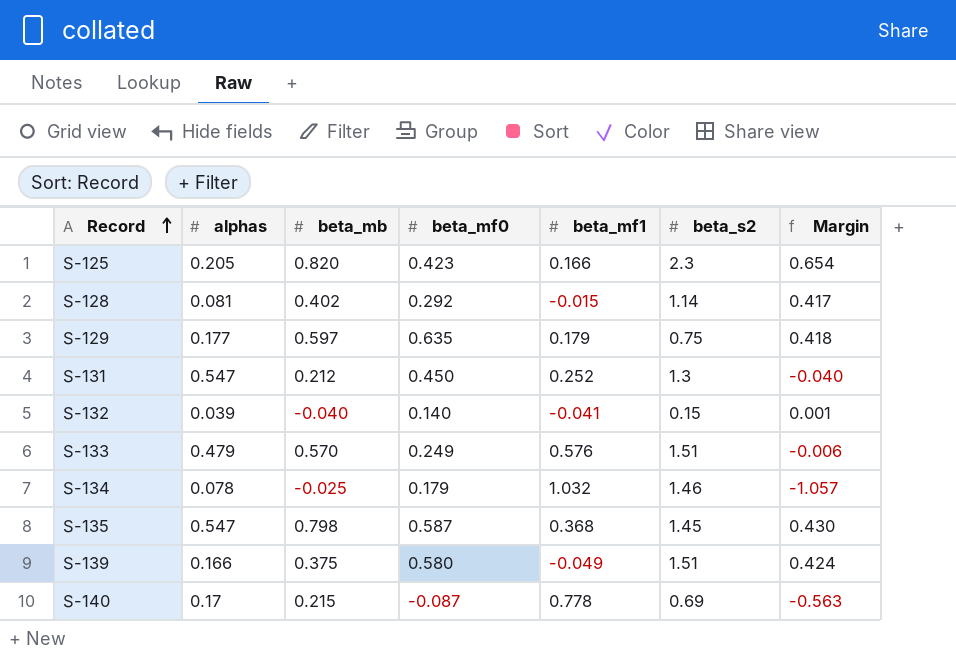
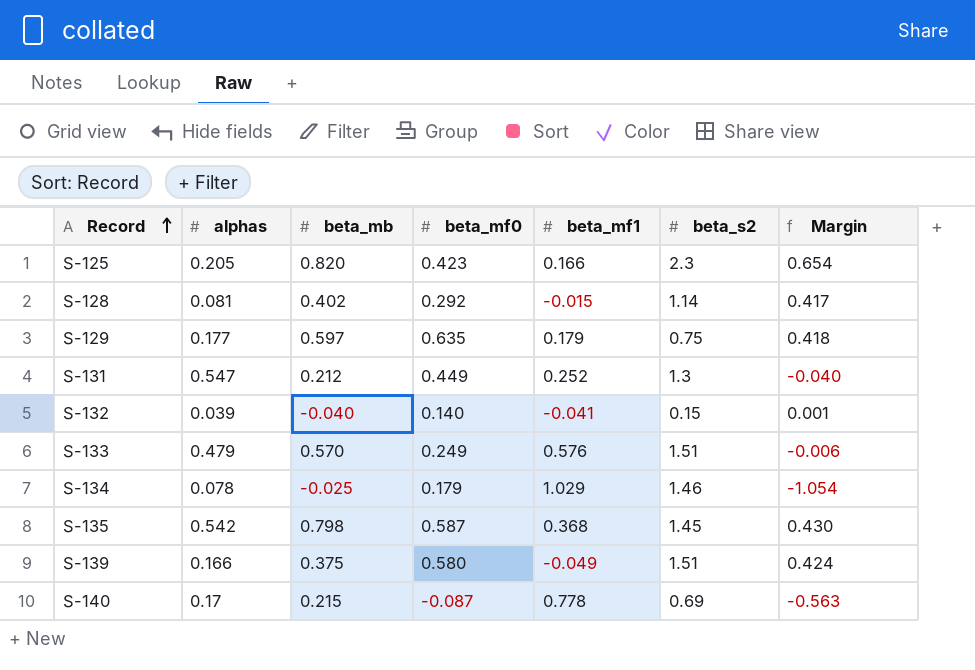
S-131 | beta_mf0: 0.450 -> 0.449
S-134 | beta_mf1: 1.032 -> 1.029
S-134 | Margin: -1.057 -> -1.054
S-135 | alphas: 0.547 -> 0.542

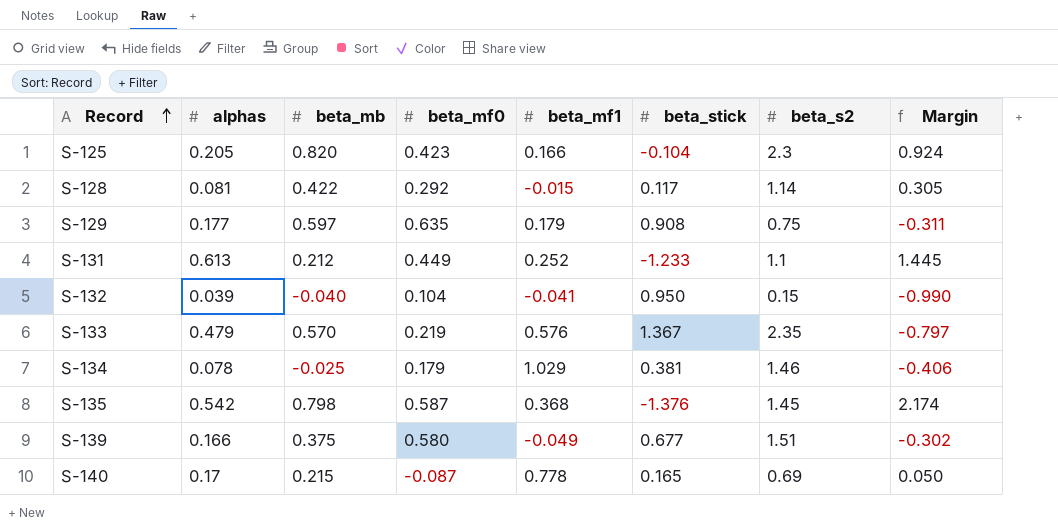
column beta_stick | position: none -> 6
column Margin | formula: [beta_mb] - [beta_mf1] -> [beta_mb] - [beta_stick]
S-128 | beta_mb: 0.402 -> 0.422
S-131 | alphas: 0.547 -> 0.613
S-131 | beta_s2: 1.3 -> 1.1
S-132 | beta_mf0: 0.140 -> 0.104
S-133 | beta_mf0: 0.249 -> 0.219
S-133 | beta_s2: 1.51 -> 2.35

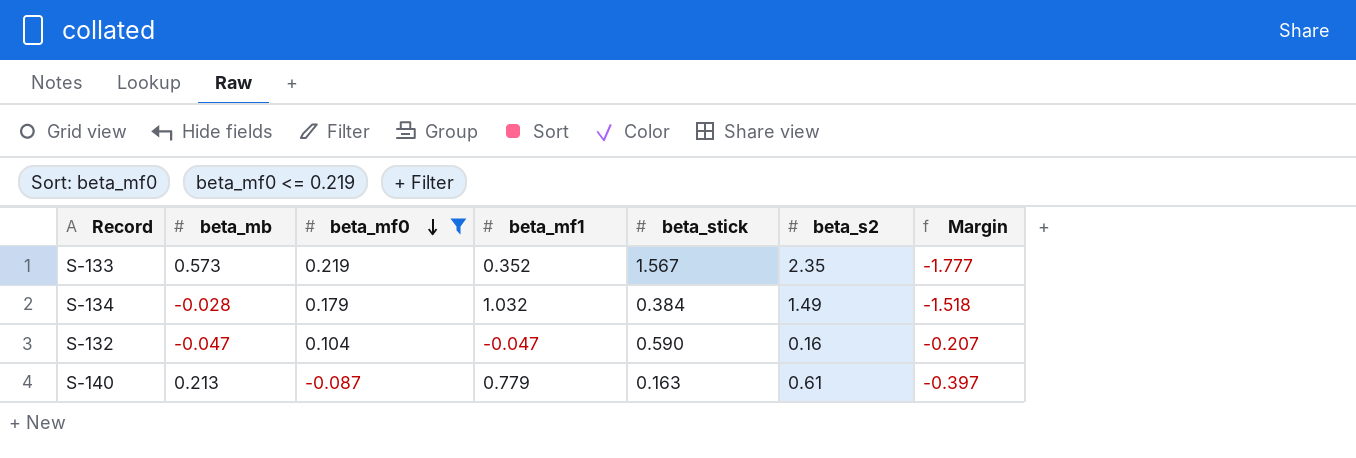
filter: none -> beta_mf0 <= 0.219
row order: Record ascending -> beta_mf0 descending
column alphas | position: 2 -> none
column Margin | formula: [beta_mb] - [beta_stick] -> [beta_mb] - [beta_s2]
S-133 | beta_mb: 0.570 -> 0.573
S-133 | beta_mf1: 0.576 -> 0.352
S-133 | beta_stick: 1.367 -> 1.567
S-134 | beta_mb: -0.025 -> -0.028
S-134 | beta_mf1: 1.029 -> 1.032
S-134 | beta_stick: 0.381 -> 0.384
S-134 | beta_s2: 1.46 -> 1.49
S-132 | beta_mb: -0.040 -> -0.047
S-132 | beta_mf1: -0.041 -> -0.047
S-132 | beta_stick: 0.950 -> 0.590
S-132 | beta_s2: 0.15 -> 0.16
S-140 | beta_mb: 0.215 -> 0.213
S-140 | beta_mf1: 0.778 -> 0.779
S-140 | beta_stick: 0.165 -> 0.163
S-140 | beta_s2: 0.69 -> 0.61

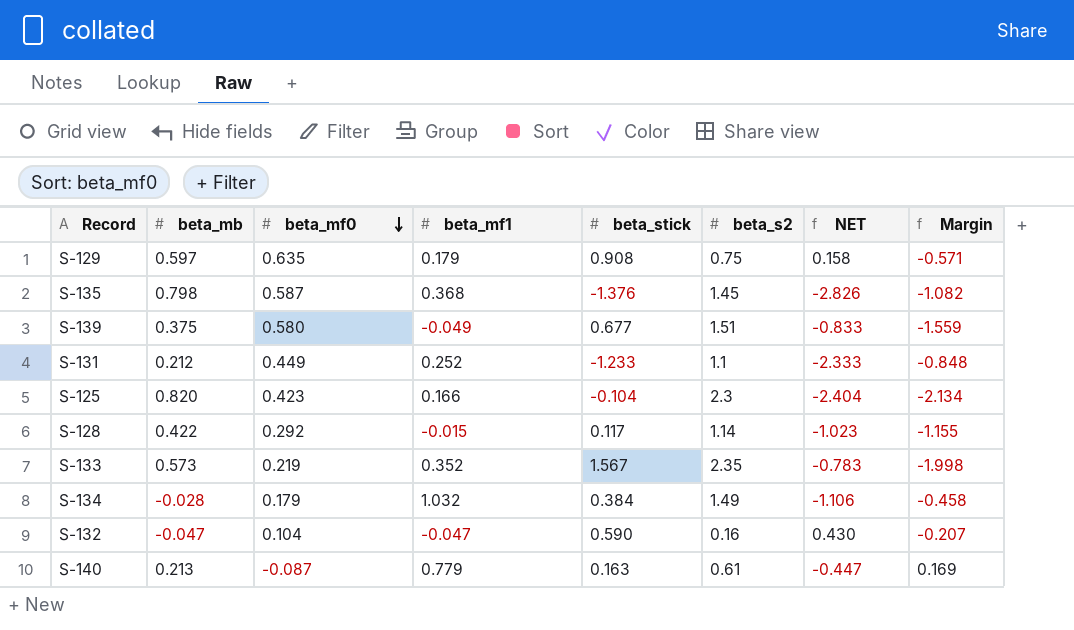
filter: beta_mf0 <= 0.219 -> none
column NET | formula: none -> [beta_stick] - [beta_s2]
column Margin | formula: [beta_mb] - [beta_s2] -> [beta_mf1] - [beta_s2]

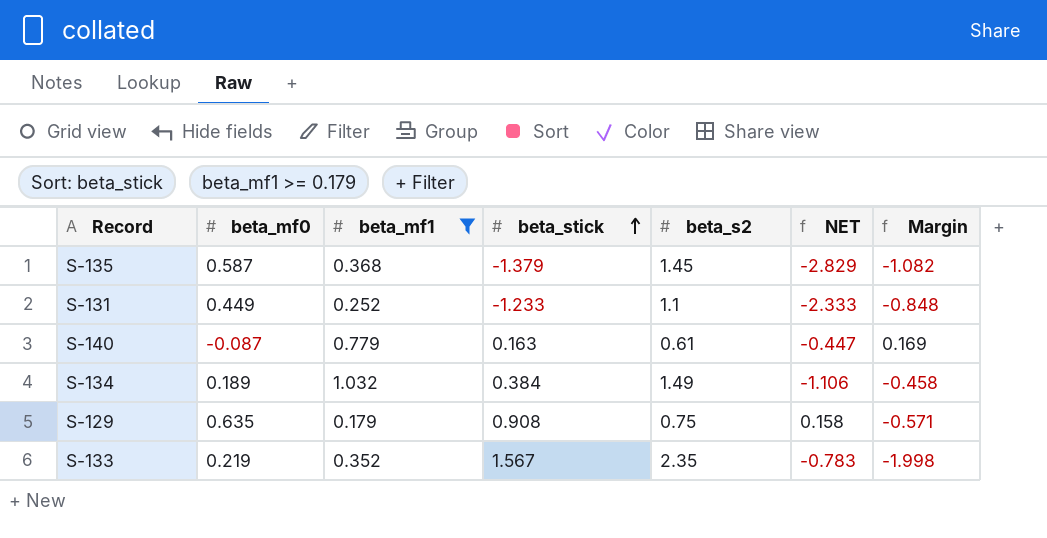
filter: none -> beta_mf1 >= 0.179
row order: beta_mf0 descending -> beta_stick ascending
column beta_mb | position: 2 -> none
S-135 | beta_stick: -1.376 -> -1.379
S-135 | NET: -2.826 -> -2.829
S-134 | beta_mf0: 0.179 -> 0.189

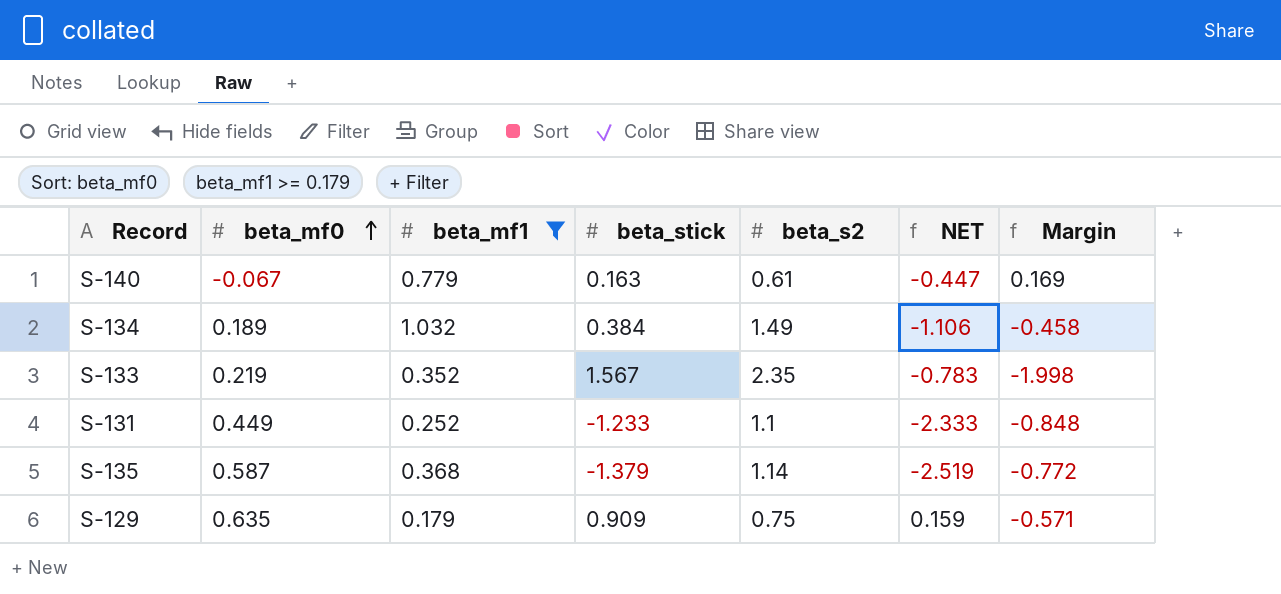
row order: beta_stick ascending -> beta_mf0 ascending
S-140 | beta_mf0: -0.087 -> -0.067
S-135 | beta_s2: 1.45 -> 1.14
S-135 | NET: -2.829 -> -2.519
S-135 | Margin: -1.082 -> -0.772
S-129 | beta_stick: 0.908 -> 0.909
S-129 | NET: 0.158 -> 0.159

